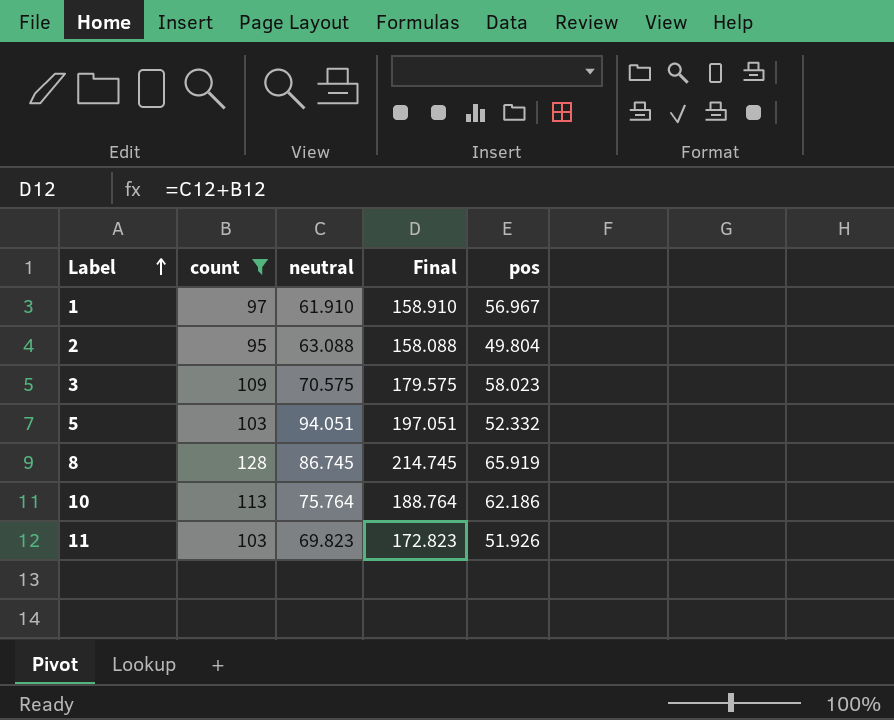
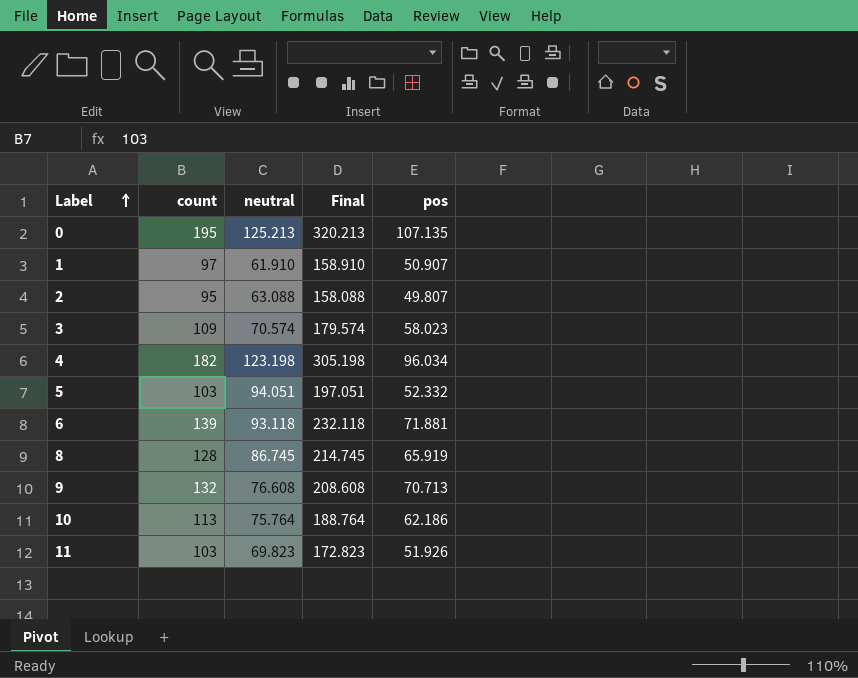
filter: count <= 128 -> none
1 | pos: 56.967 -> 50.907
2 | pos: 49.804 -> 49.807
3 | neutral: 70.575 -> 70.574
3 | Final: 179.575 -> 179.574

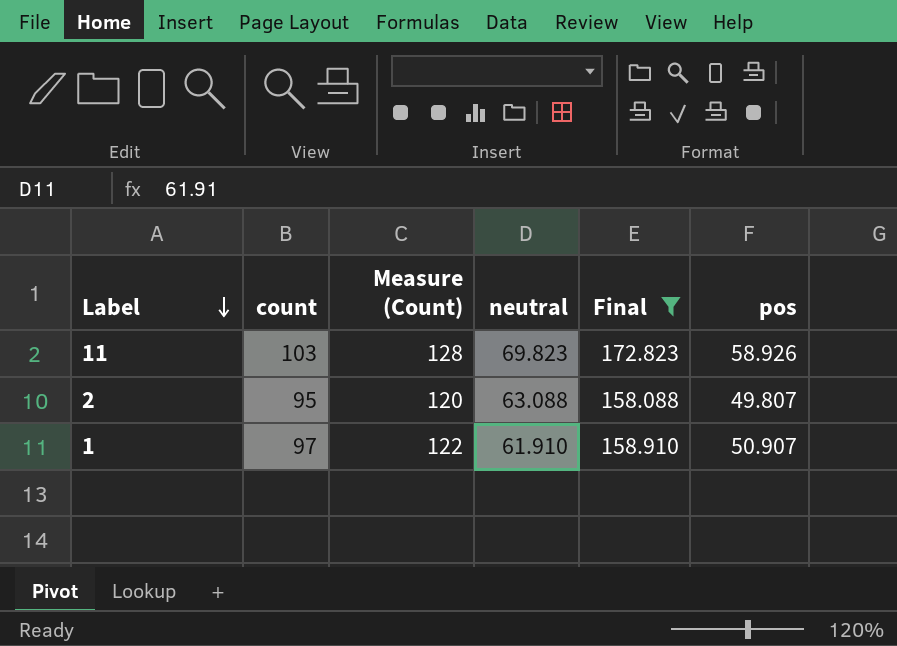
filter: none -> Final <= 172.823
row order: Label ascending -> Label descending
column Measure (Count) | formula: none -> [count] + 25
11 | pos: 51.926 -> 58.926

